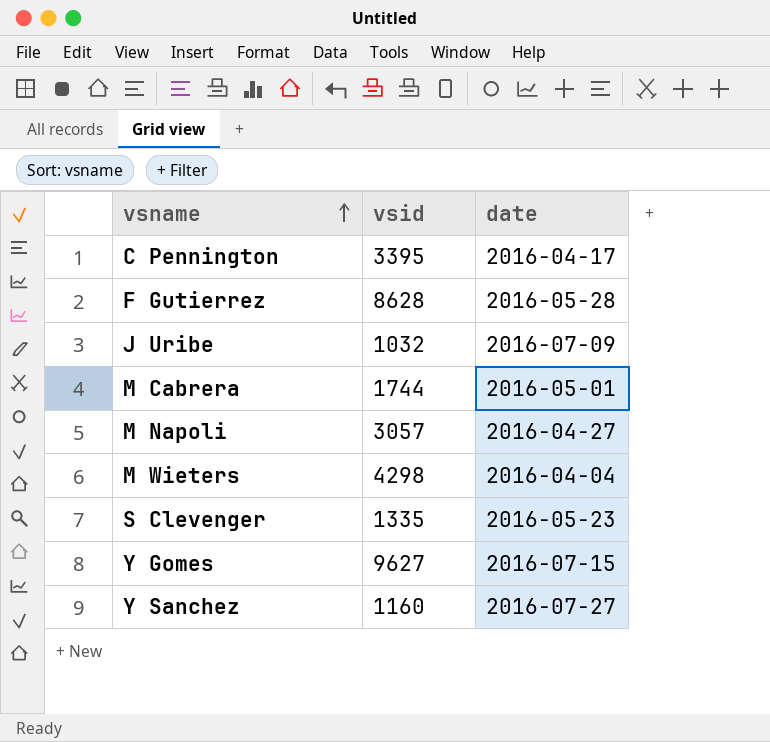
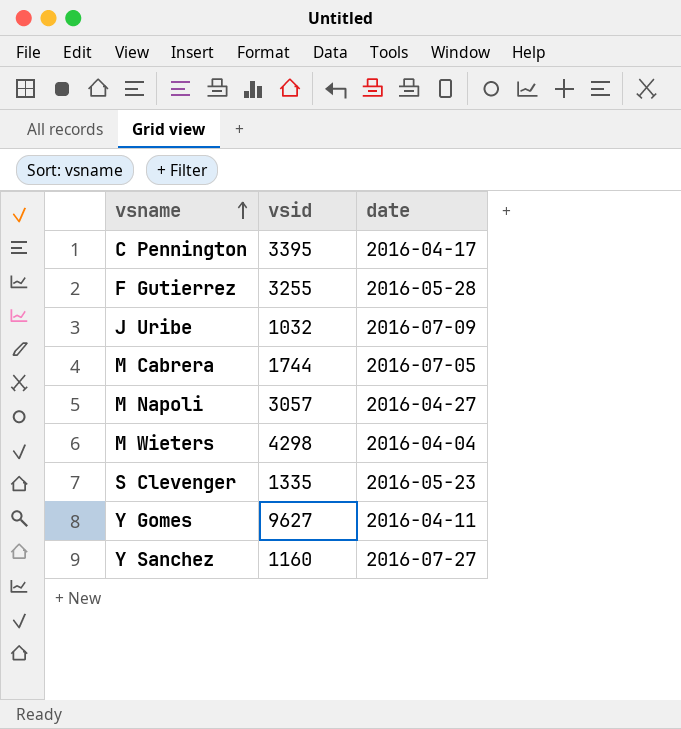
F Gutierrez | vsid: 8628 -> 3255
M Cabrera | date: 2016-05-01 -> 2016-07-05
Y Gomes | date: 2016-07-15 -> 2016-04-11

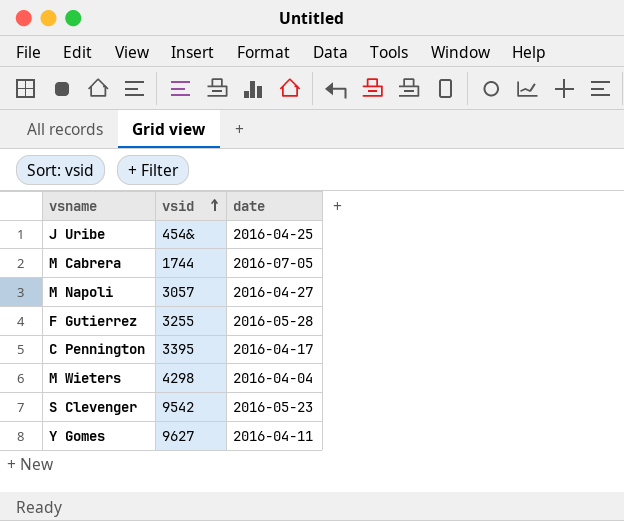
row order: vsname ascending -> vsid ascending
row Y Sanchez: 1160 | 2016-07-27 -> none
J Uribe | vsid: 1032 -> 454&
J Uribe | date: 2016-07-09 -> 2016-04-25
S Clevenger | vsid: 1335 -> 9542

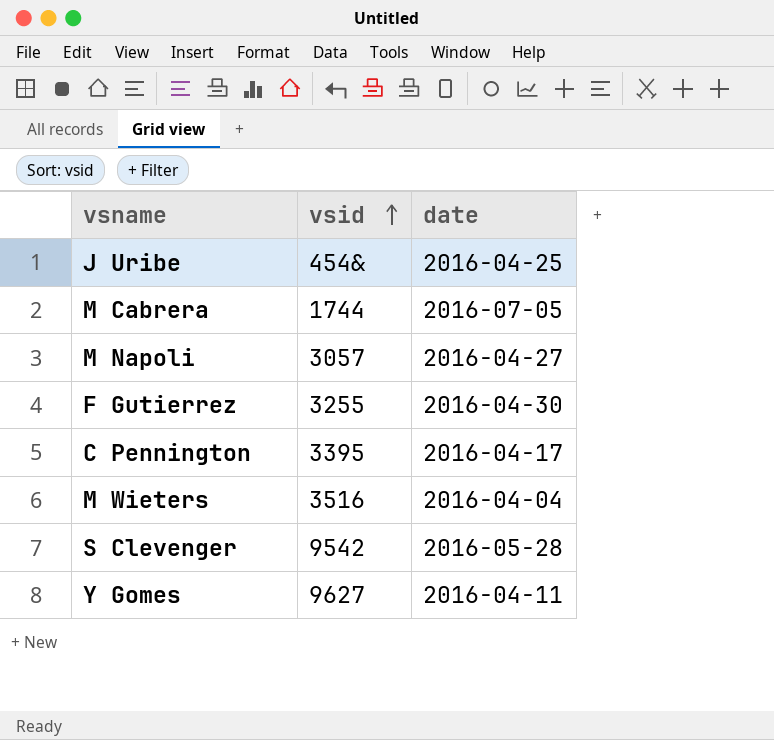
F Gutierrez | date: 2016-05-28 -> 2016-04-30
M Wieters | vsid: 4298 -> 3516
S Clevenger | date: 2016-05-23 -> 2016-05-28

